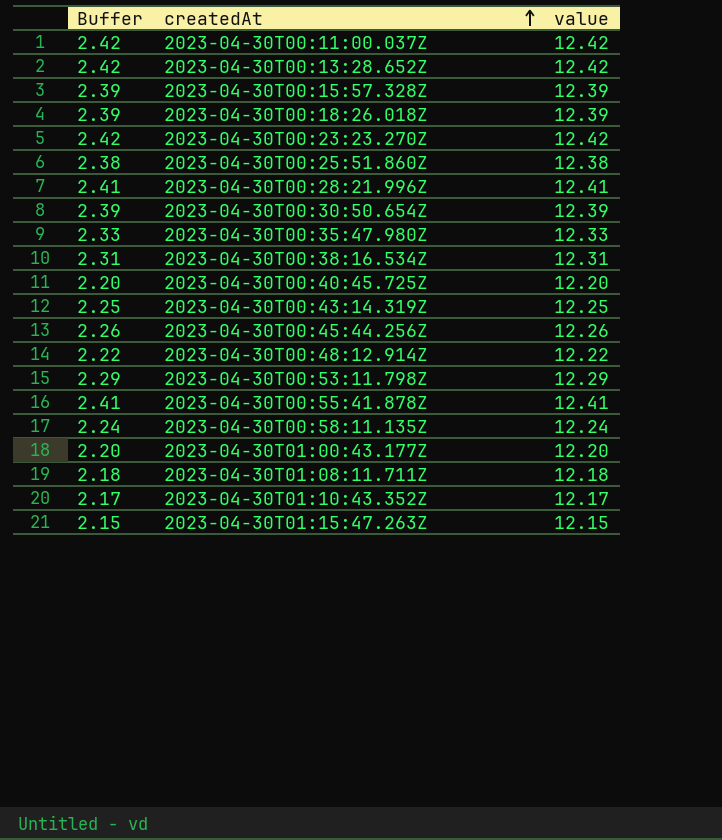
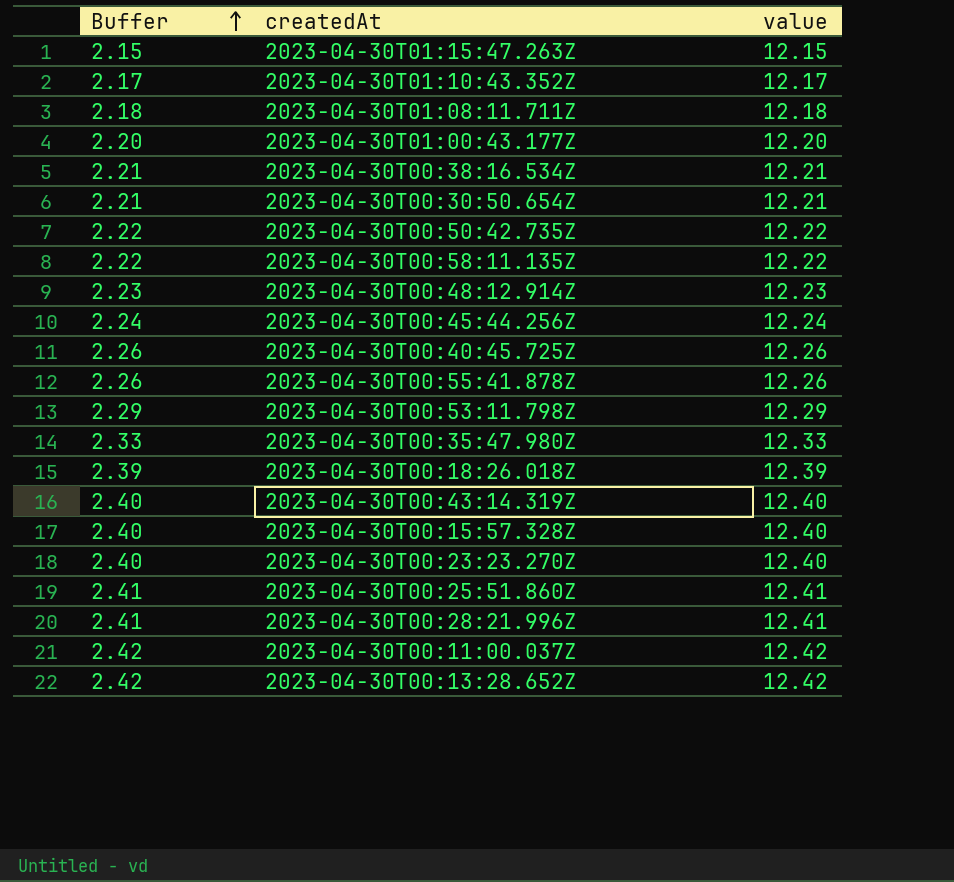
row order: createdAt ascending -> Buffer ascending
2023-04-30T00:38:16.534Z | Buffer: 2.31 -> 2.21
2023-04-30T00:38:16.534Z | value: 12.31 -> 12.21
2023-04-30T00:30:50.654Z | Buffer: 2.39 -> 2.21
2023-04-30T00:30:50.654Z | value: 12.39 -> 12.21
row 2023-04-30T00:50:42.735Z: none -> 2.22 | 12.22
2023-04-30T00:58:11.135Z | Buffer: 2.24 -> 2.22
2023-04-30T00:58:11.135Z | value: 12.24 -> 12.22
2023-04-30T00:48:12.914Z | Buffer: 2.22 -> 2.23
2023-04-30T00:48:12.914Z | value: 12.22 -> 12.23
2023-04-30T00:45:44.256Z | Buffer: 2.26 -> 2.24
2023-04-30T00:45:44.256Z | value: 12.26 -> 12.24
2023-04-30T00:40:45.725Z | Buffer: 2.20 -> 2.26
2023-04-30T00:40:45.725Z | value: 12.20 -> 12.26
2023-04-30T00:55:41.878Z | Buffer: 2.41 -> 2.26
2023-04-30T00:55:41.878Z | value: 12.41 -> 12.26
2023-04-30T00:43:14.319Z | Buffer: 2.25 -> 2.40
2023-04-30T00:43:14.319Z | value: 12.25 -> 12.40
2023-04-30T00:15:57.328Z | Buffer: 2.39 -> 2.40
2023-04-30T00:15:57.328Z | value: 12.39 -> 12.40
2023-04-30T00:23:23.270Z | Buffer: 2.42 -> 2.40
2023-04-30T00:23:23.270Z | value: 12.42 -> 12.40
2023-04-30T00:25:51.860Z | Buffer: 2.38 -> 2.41
2023-04-30T00:25:51.860Z | value: 12.38 -> 12.41

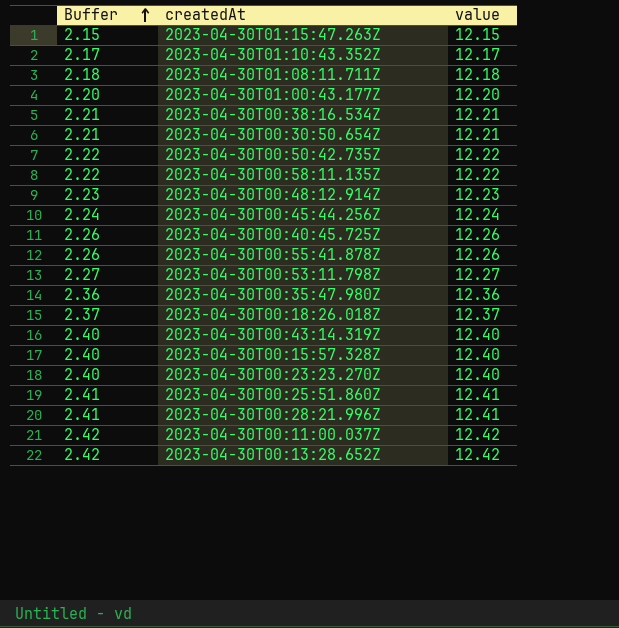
2023-04-30T00:53:11.798Z | Buffer: 2.29 -> 2.27
2023-04-30T00:53:11.798Z | value: 12.29 -> 12.27
2023-04-30T00:35:47.980Z | Buffer: 2.33 -> 2.36
2023-04-30T00:35:47.980Z | value: 12.33 -> 12.36
2023-04-30T00:18:26.018Z | Buffer: 2.39 -> 2.37
2023-04-30T00:18:26.018Z | value: 12.39 -> 12.37

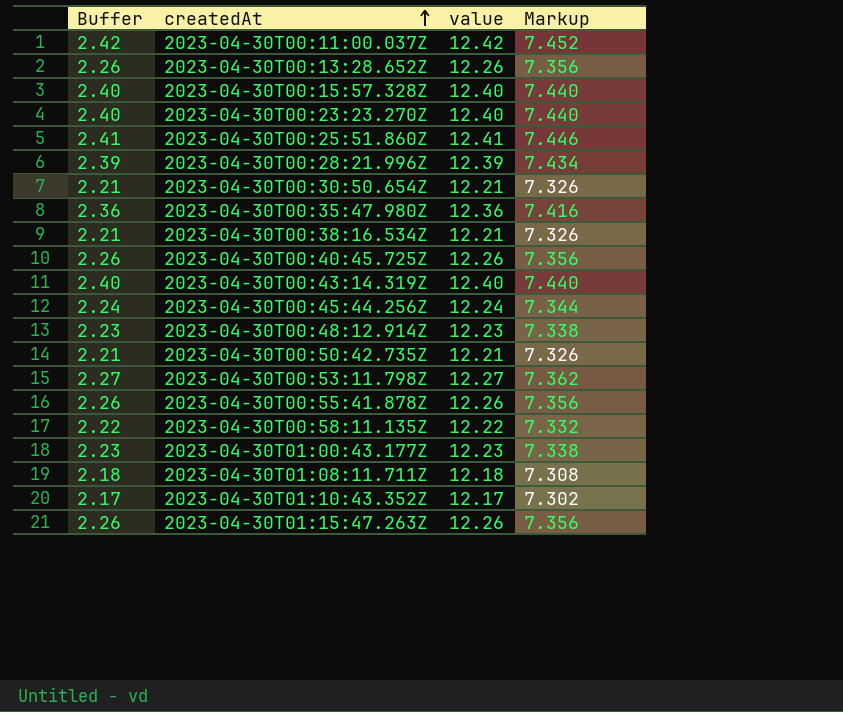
row order: Buffer ascending -> createdAt ascending
column Markup | formula: none -> [value] * 0.6
row 2023-04-30T00:18:26.018Z: 2.37 | 12.37 -> none
2023-04-30T00:13:28.652Z | Buffer: 2.42 -> 2.26
2023-04-30T00:13:28.652Z | value: 12.42 -> 12.26
2023-04-30T00:28:21.996Z | Buffer: 2.41 -> 2.39
2023-04-30T00:28:21.996Z | value: 12.41 -> 12.39
2023-04-30T00:50:42.735Z | Buffer: 2.22 -> 2.21
2023-04-30T00:50:42.735Z | value: 12.22 -> 12.21
2023-04-30T01:00:43.177Z | Buffer: 2.20 -> 2.23
2023-04-30T01:00:43.177Z | value: 12.20 -> 12.23
2023-04-30T01:15:47.263Z | Buffer: 2.15 -> 2.26
2023-04-30T01:15:47.263Z | value: 12.15 -> 12.26

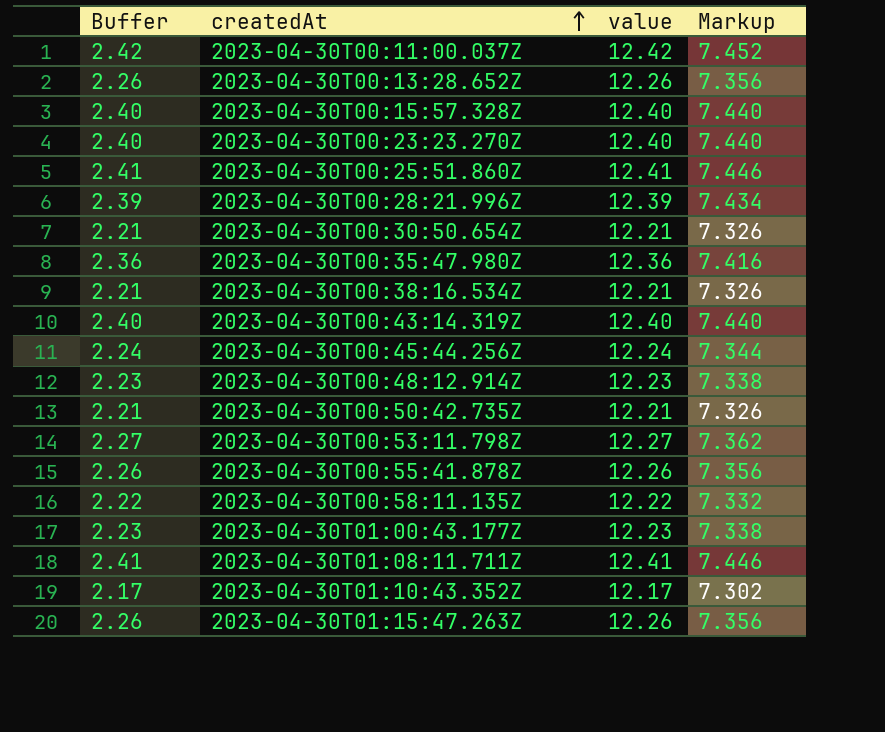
row 2023-04-30T00:40:45.725Z: 2.26 | 12.26 | 7.356 -> none
2023-04-30T01:08:11.711Z | Buffer: 2.18 -> 2.41
2023-04-30T01:08:11.711Z | value: 12.18 -> 12.41
2023-04-30T01:08:11.711Z | Markup: 7.308 -> 7.446

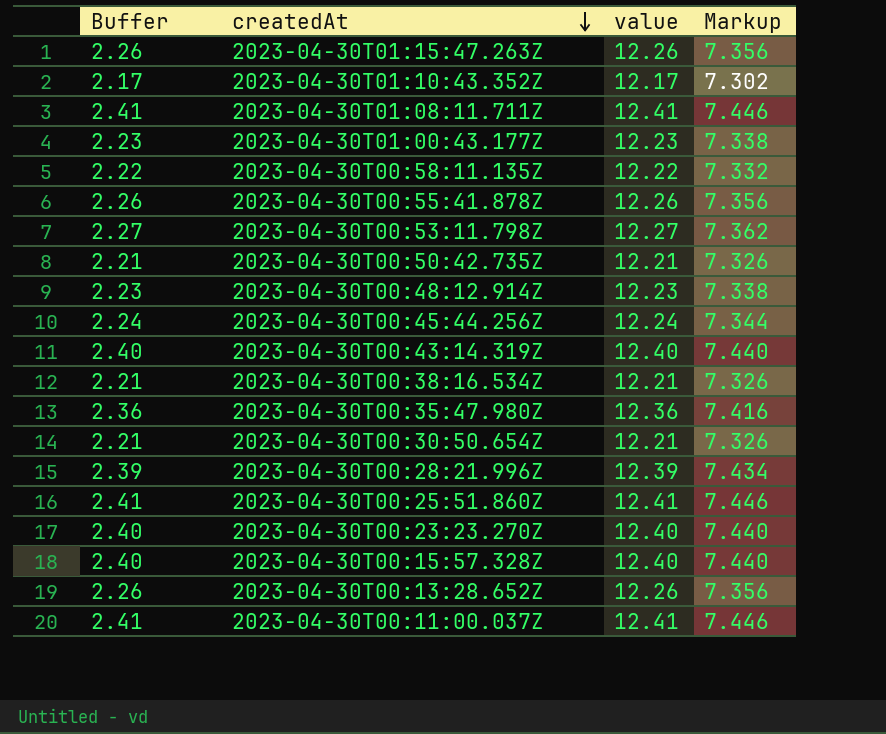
row order: createdAt ascending -> createdAt descending
2023-04-30T00:11:00.037Z | Buffer: 2.42 -> 2.41
2023-04-30T00:11:00.037Z | value: 12.42 -> 12.41
2023-04-30T00:11:00.037Z | Markup: 7.452 -> 7.446

